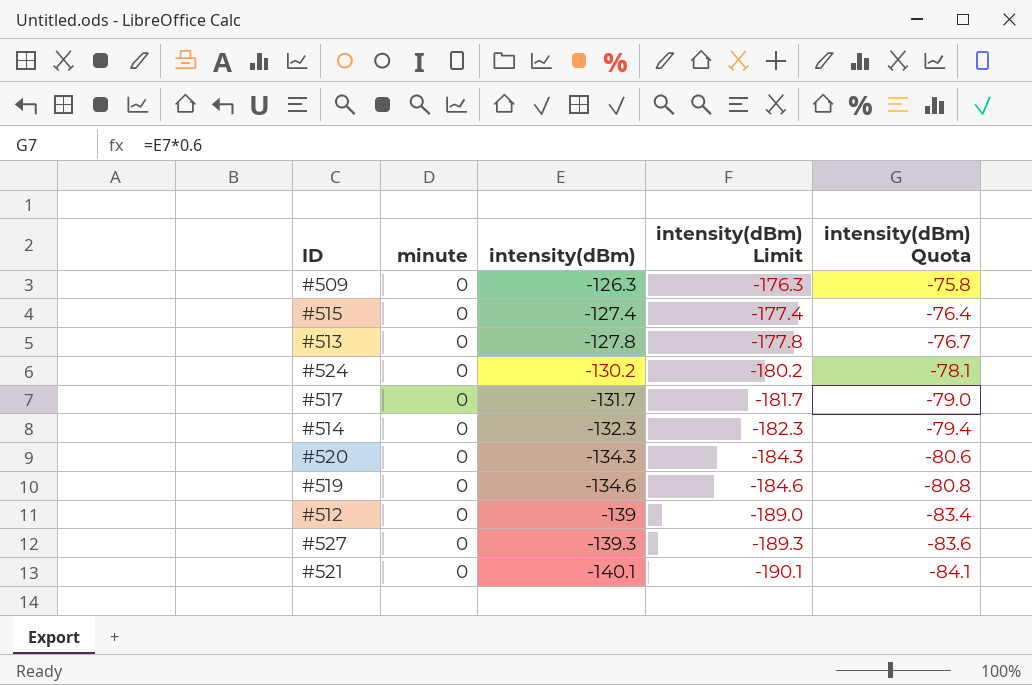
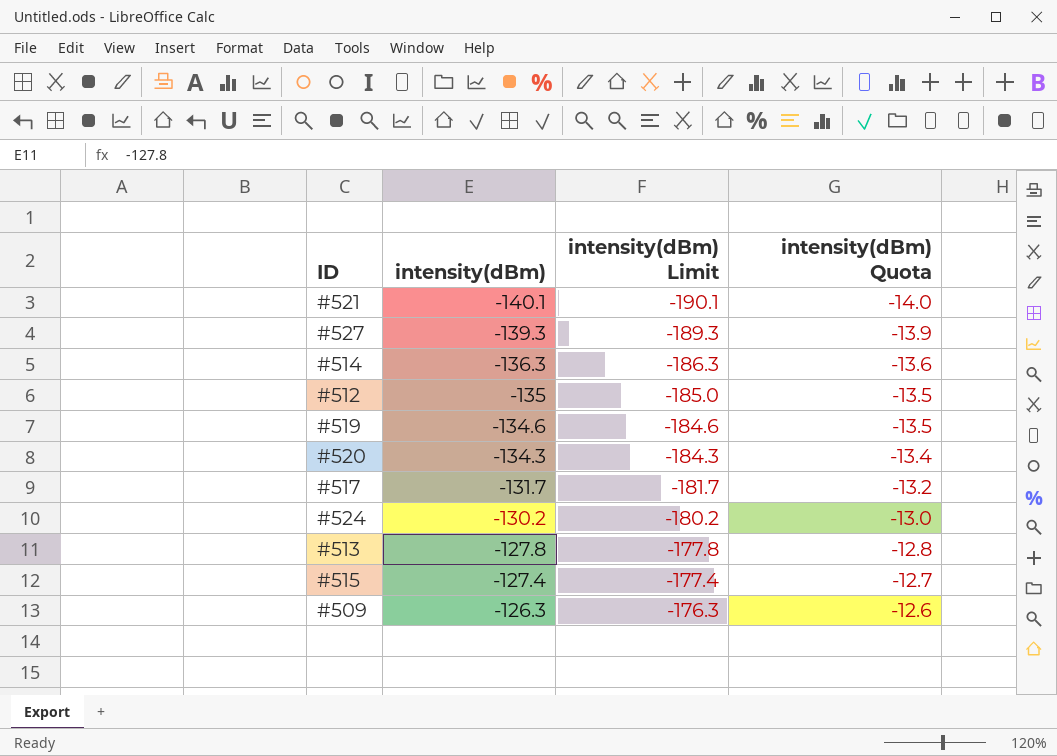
row order: intensity(dBm) descending -> intensity(dBm) ascending
column minute | position: 2 -> none
column intensity(dBm) Quota | formula: [intensity(dBm)] * 0.6 -> [intensity(dBm)] * 0.1
#514 | intensity(dBm): -132.3 -> -136.3
#514 | intensity(dBm) Limit: -182.3 -> -186.3
#512 | intensity(dBm): -139 -> -135
#512 | intensity(dBm) Limit: -189.0 -> -185.0

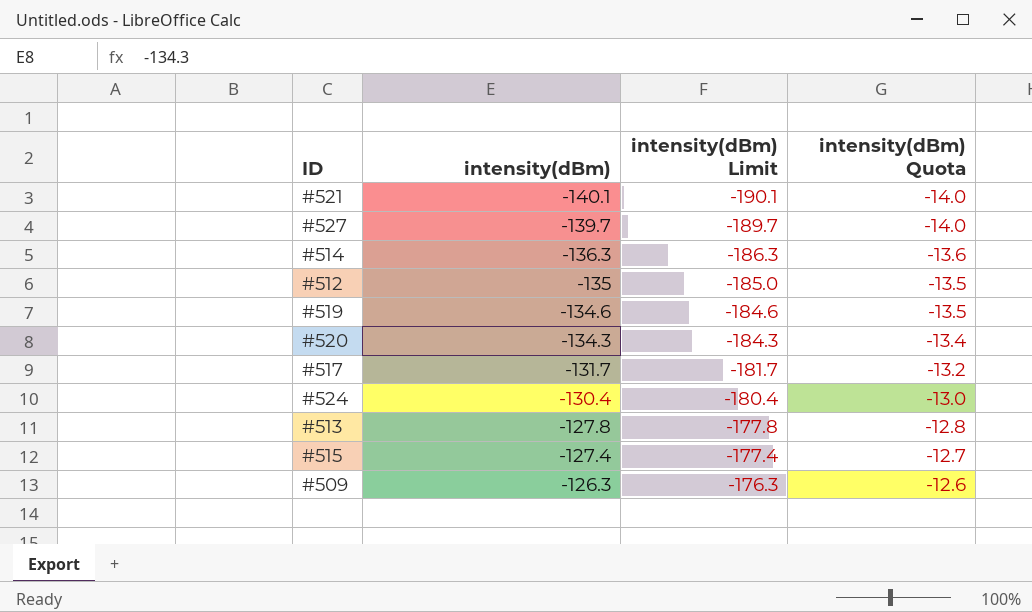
#527 | intensity(dBm): -139.3 -> -139.7
#527 | intensity(dBm) Limit: -189.3 -> -189.7
#527 | intensity(dBm) Quota: -13.9 -> -14.0
#524 | intensity(dBm): -130.2 -> -130.4
#524 | intensity(dBm) Limit: -180.2 -> -180.4

